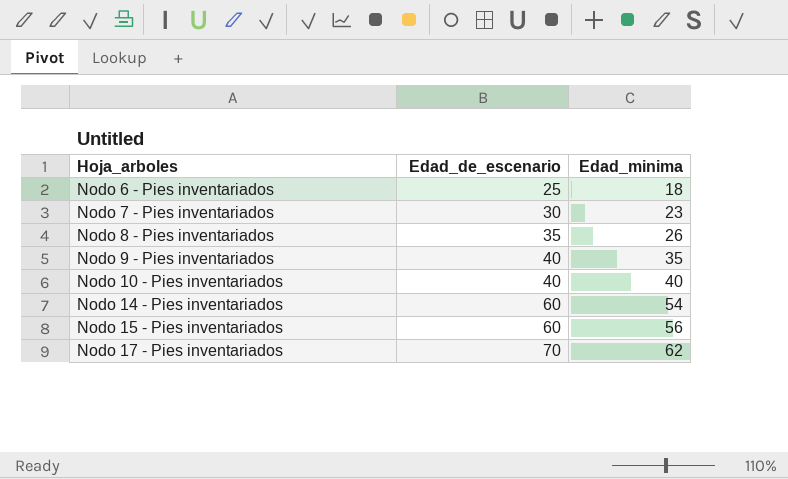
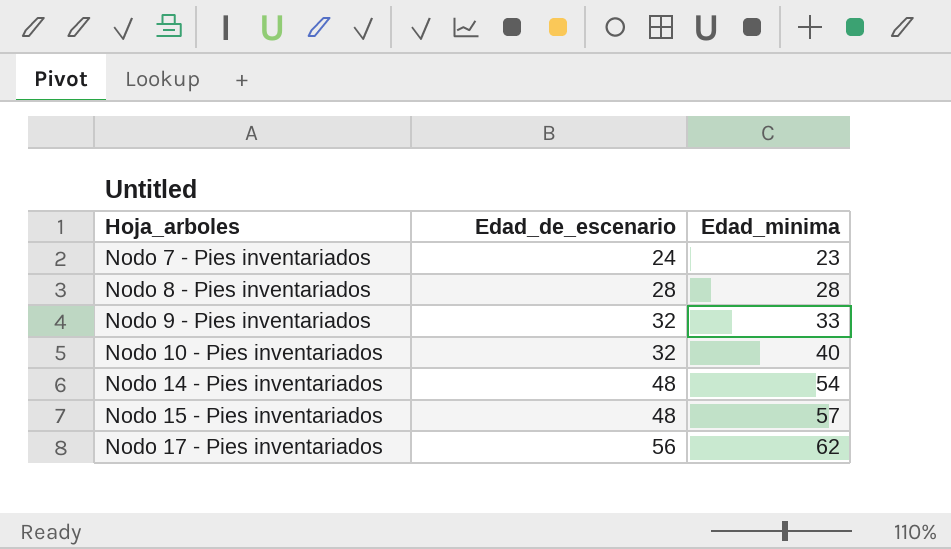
row Nodo 6 - Pies inventariados: 25 | 18 -> none
Nodo 7 - Pies inventariados | Edad_de_escenario: 30 -> 24
Nodo 8 - Pies inventariados | Edad_de_escenario: 35 -> 28
Nodo 8 - Pies inventariados | Edad_minima: 26 -> 28
Nodo 9 - Pies inventariados | Edad_de_escenario: 40 -> 32
Nodo 9 - Pies inventariados | Edad_minima: 35 -> 33
Nodo 10 - Pies inventariados | Edad_de_escenario: 40 -> 32
Nodo 14 - Pies inventariados | Edad_de_escenario: 60 -> 48
Nodo 15 - Pies inventariados | Edad_de_escenario: 60 -> 48
Nodo 15 - Pies inventariados | Edad_minima: 56 -> 57
Nodo 17 - Pies inventariados | Edad_de_escenario: 70 -> 56

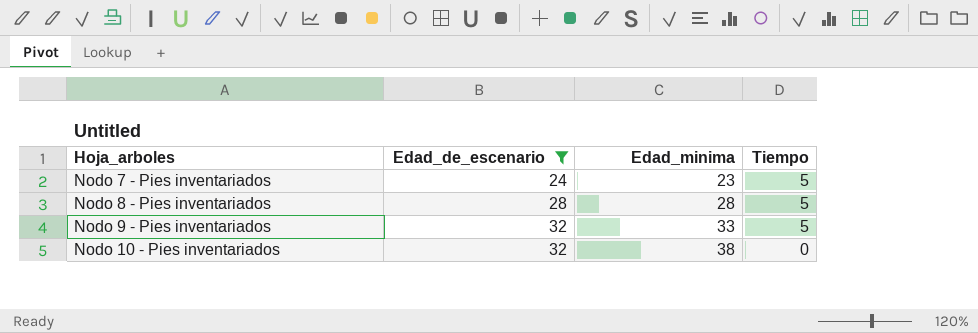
filter: none -> Edad_de_escenario <= 32
column Tiempo | position: none -> 4
Nodo 10 - Pies inventariados | Edad_minima: 40 -> 38

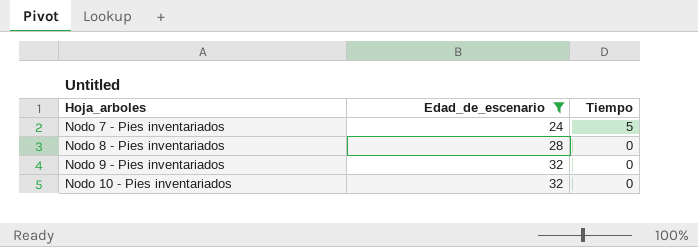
column Edad_minima | position: 3 -> none
Nodo 8 - Pies inventariados | Tiempo: 5 -> 0
Nodo 9 - Pies inventariados | Tiempo: 5 -> 0

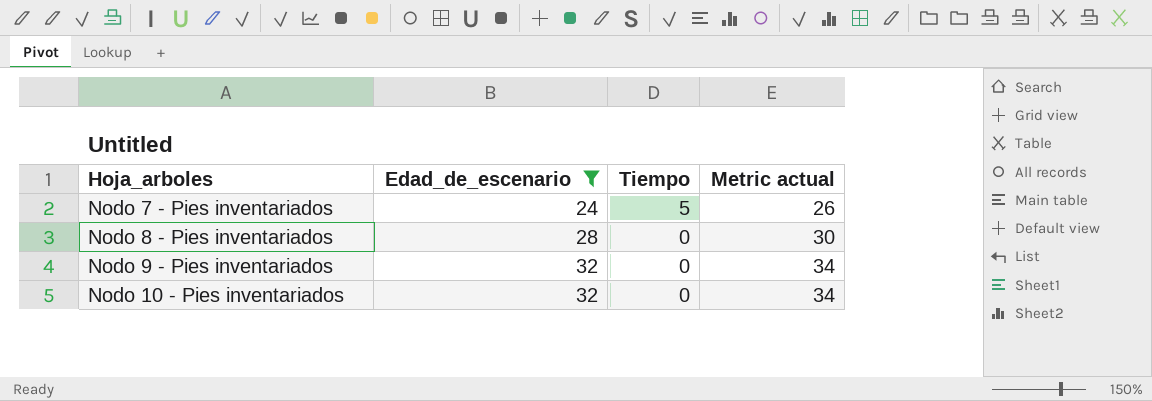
column Metric actual | formula: none -> [Edad_de_escenario] + 2

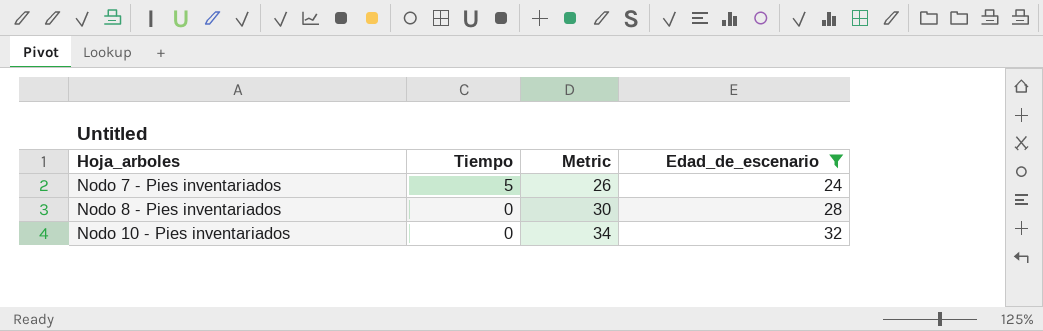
column name: Metric actual -> Metric
column Edad_de_escenario | position: 2 -> 4
row Nodo 9 - Pies inventariados: 32 | 0 | 34 -> none

